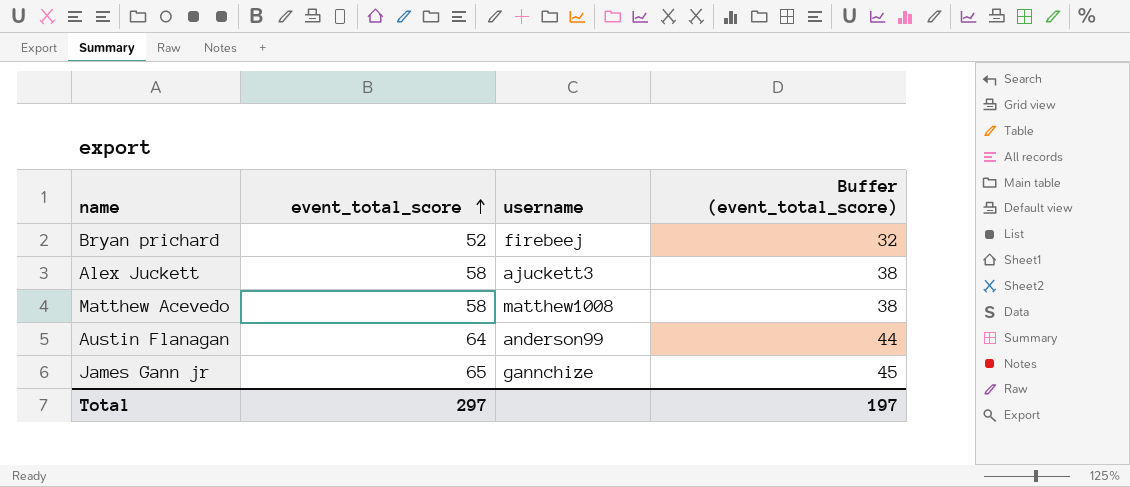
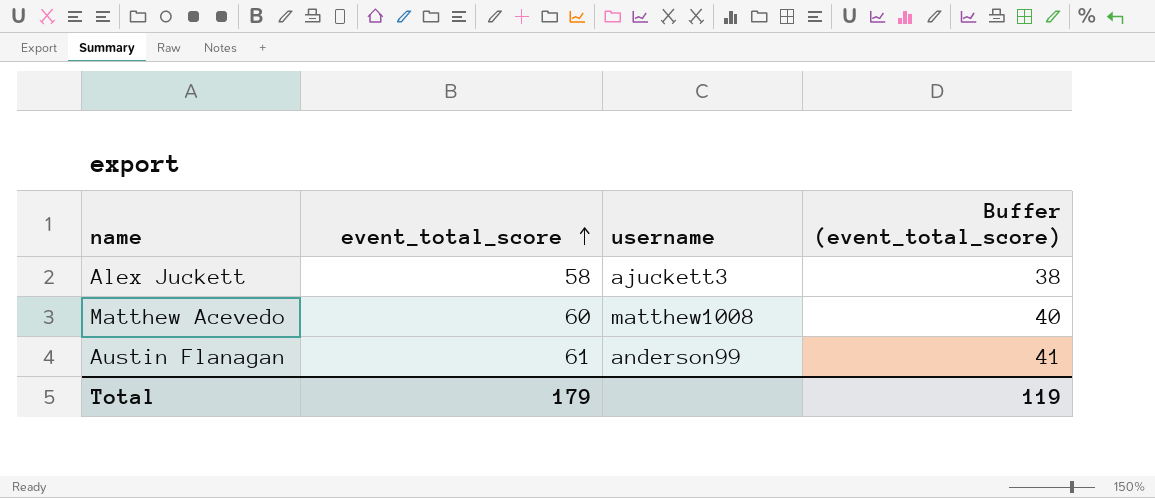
row Bryan prichard: 52 | firebeej | 32 -> none
row James Gann jr: 65 | gannchize | 45 -> none
Matthew Acevedo | event_total_score: 58 -> 60
Matthew Acevedo | Buffer (event_total_score): 38 -> 40
Austin Flanagan | event_total_score: 64 -> 61
Austin Flanagan | Buffer (event_total_score): 44 -> 41
Total | event_total_score: 297 -> 179
Total | Buffer (event_total_score): 197 -> 119

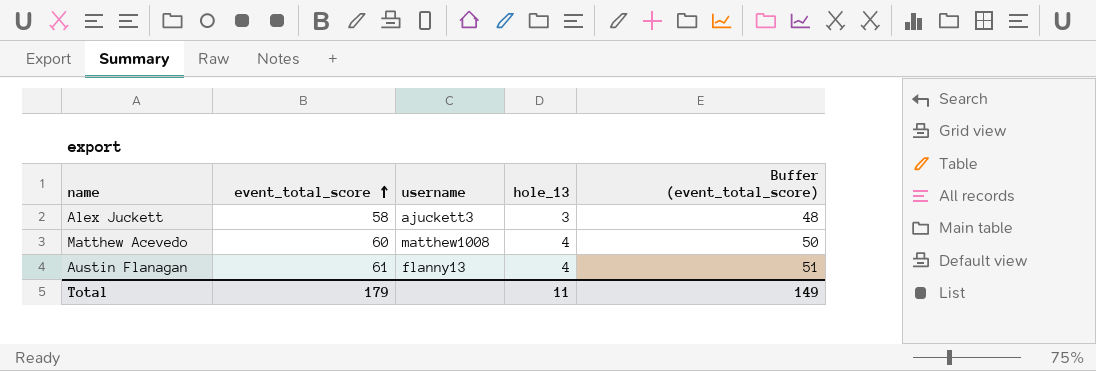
column hole_13 | position: none -> 4
column Buffer (event_total_score) | formula: [event_total_score] - 20 -> [event_total_score] - 10
Austin Flanagan | username: anderson99 -> flanny13
Total | Buffer (event_total_score): 119 -> 149

